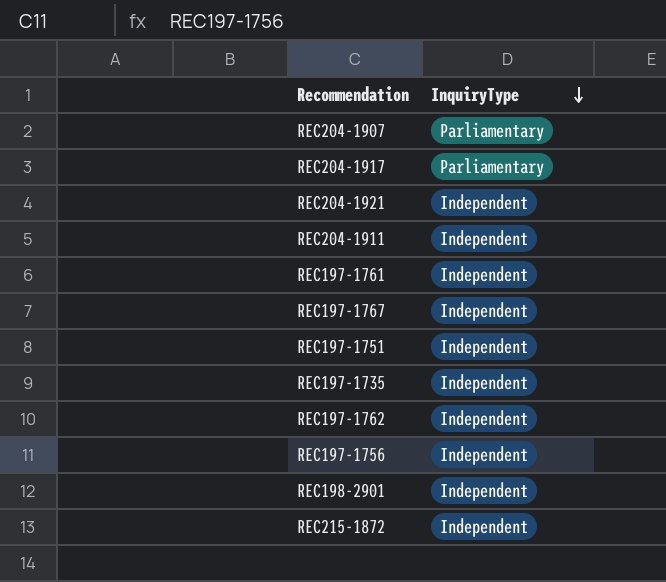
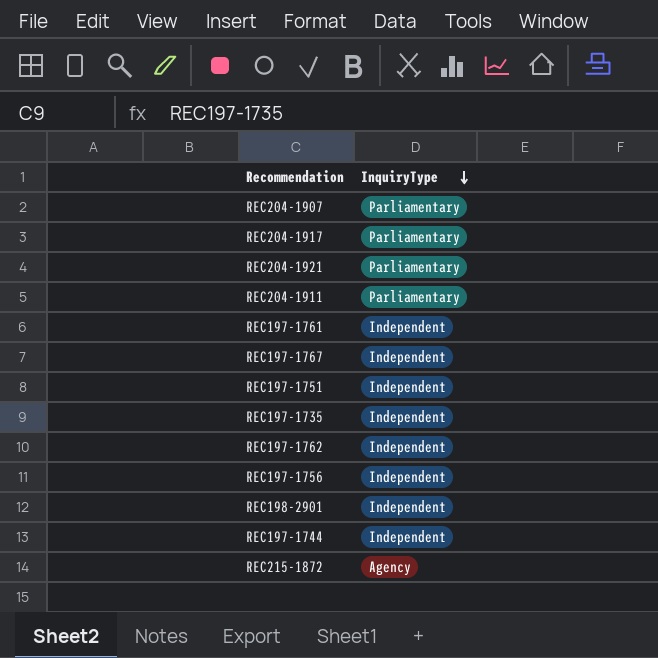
REC204-1921 | InquiryType: Independent -> Parliamentary
REC204-1911 | InquiryType: Independent -> Parliamentary
row REC197-1744: none -> Independent
REC215-1872 | InquiryType: Independent -> Agency

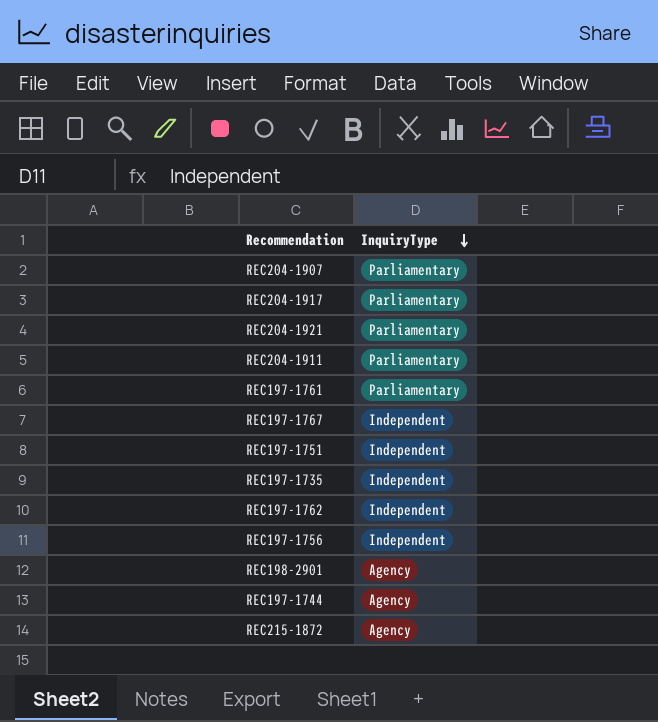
REC197-1761 | InquiryType: Independent -> Parliamentary
REC198-2901 | InquiryType: Independent -> Agency
REC197-1744 | InquiryType: Independent -> Agency

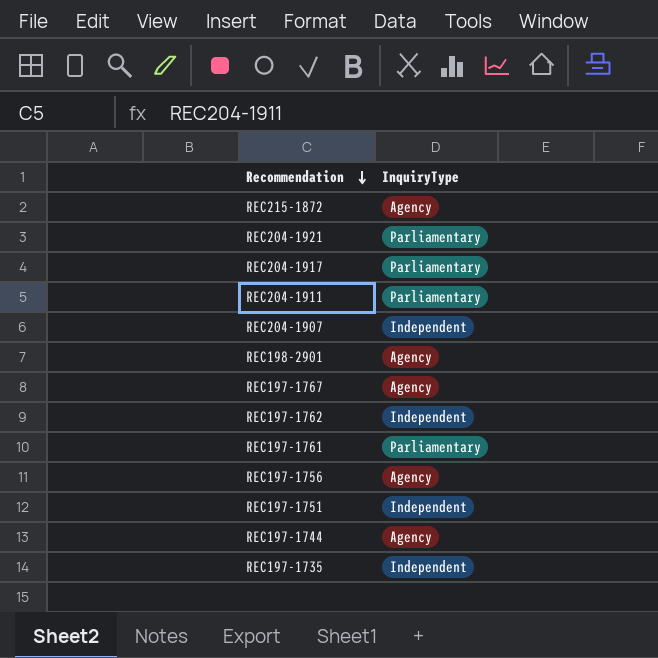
row order: InquiryType descending -> Recommendation descending
REC204-1907 | InquiryType: Parliamentary -> Independent
REC197-1767 | InquiryType: Independent -> Agency
REC197-1756 | InquiryType: Independent -> Agency

